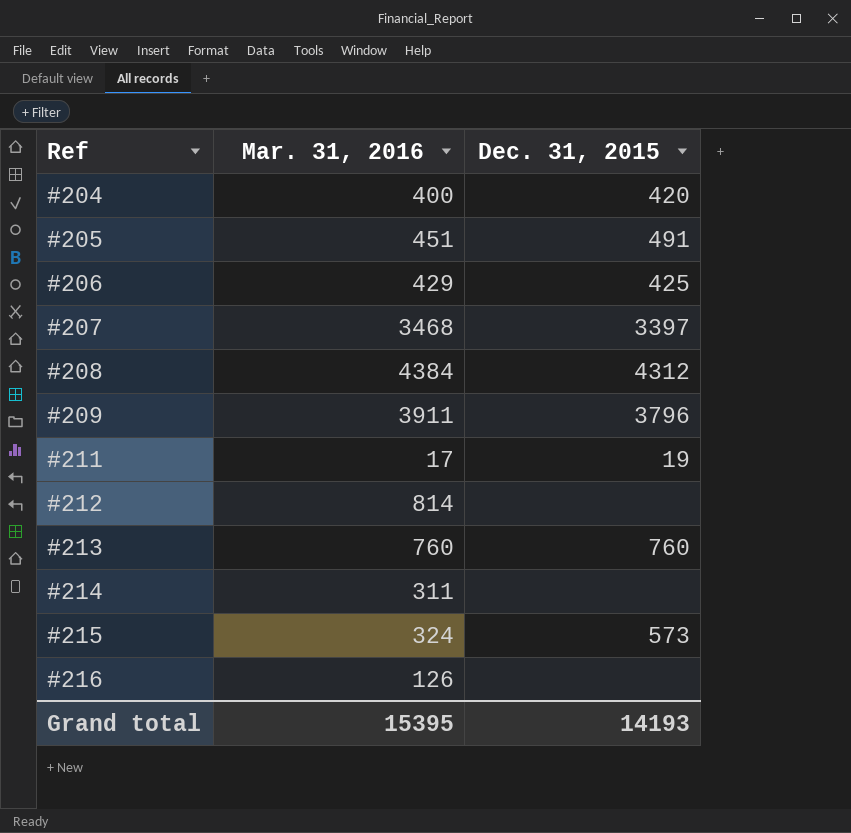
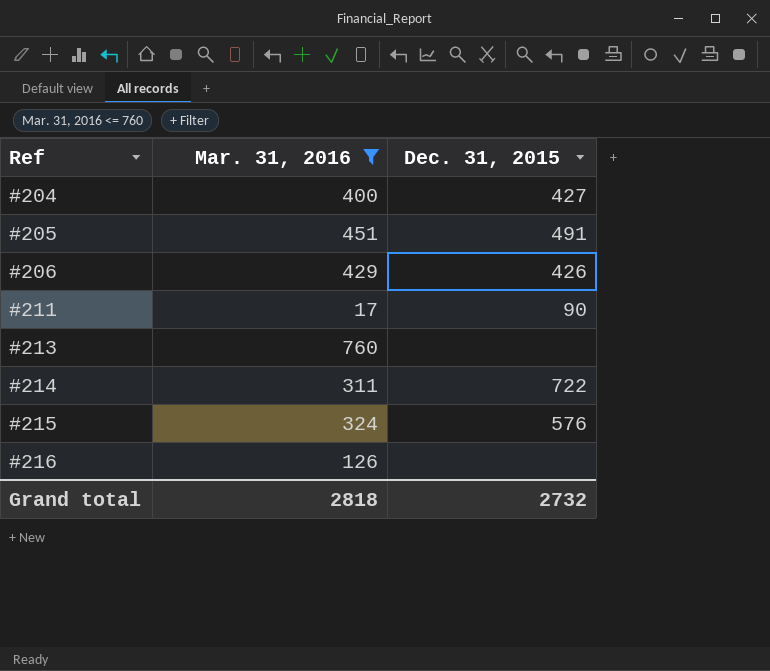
filter: none -> Mar. 31, 2016 <= 760
#204 | Dec. 31, 2015: 420 -> 427
#206 | Dec. 31, 2015: 425 -> 426
#211 | Dec. 31, 2015: 19 -> 90
#213 | Dec. 31, 2015: 760 -> none
#214 | Dec. 31, 2015: none -> 722
#215 | Dec. 31, 2015: 573 -> 576
Grand total | Mar. 31, 2016: 15395 -> 2818
Grand total | Dec. 31, 2015: 14193 -> 2732

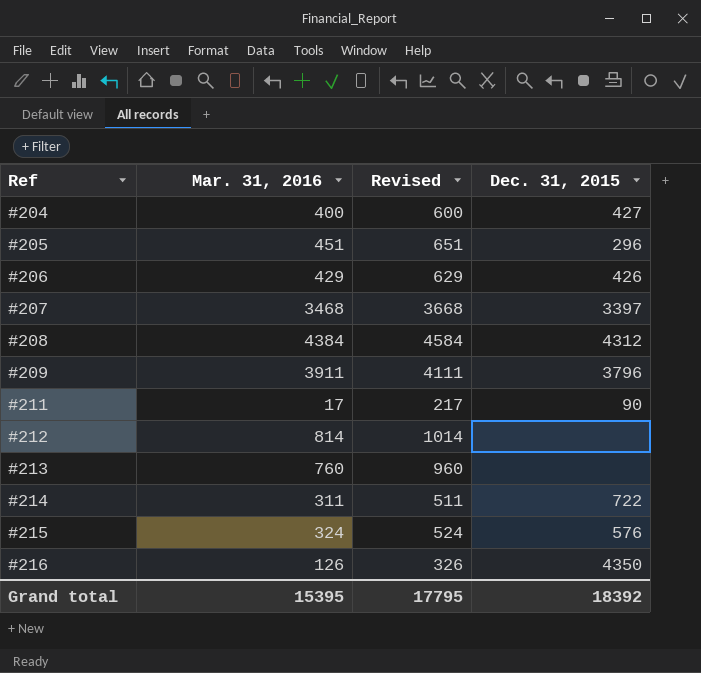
filter: Mar. 31, 2016 <= 760 -> none
column Revised | formula: none -> [Mar. 31, 2016] + 200
#205 | Dec. 31, 2015: 491 -> 296
#216 | Dec. 31, 2015: none -> 4350
Grand total | Mar. 31, 2016: 2818 -> 15395
Grand total | Dec. 31, 2015: 2732 -> 18392

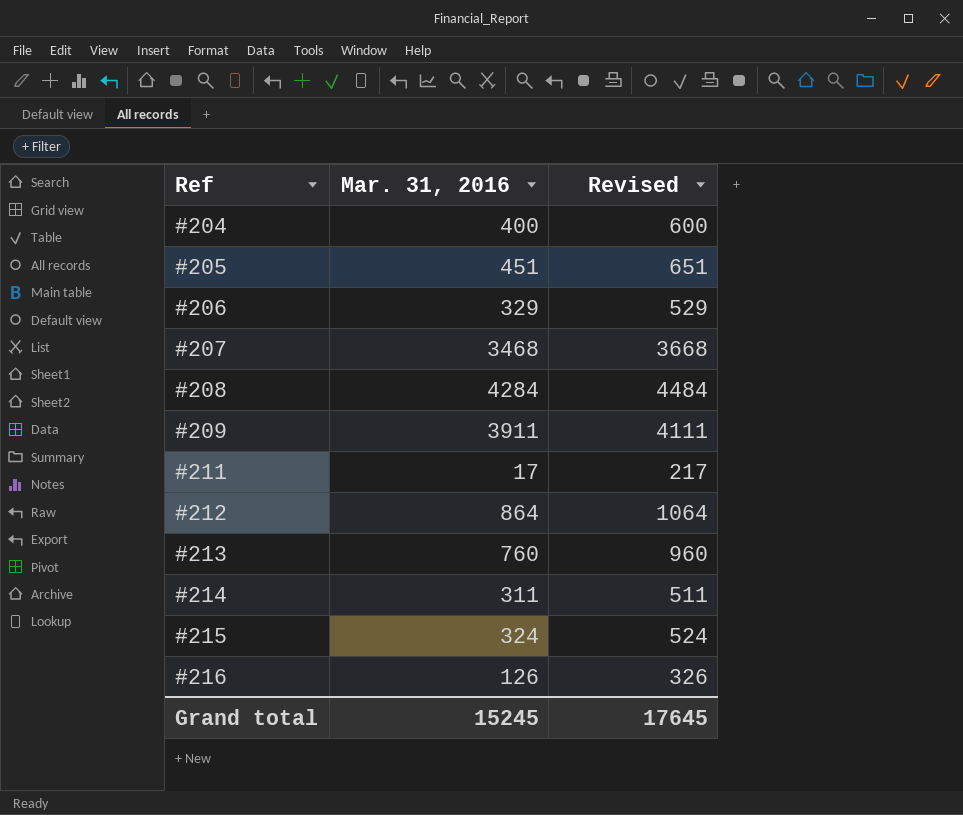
column Dec. 31, 2015 | position: 4 -> none
#206 | Mar. 31, 2016: 429 -> 329
#206 | Revised: 629 -> 529
#208 | Mar. 31, 2016: 4384 -> 4284
#208 | Revised: 4584 -> 4484
#212 | Mar. 31, 2016: 814 -> 864
#212 | Revised: 1014 -> 1064
Grand total | Mar. 31, 2016: 15395 -> 15245
Grand total | Revised: 17795 -> 17645

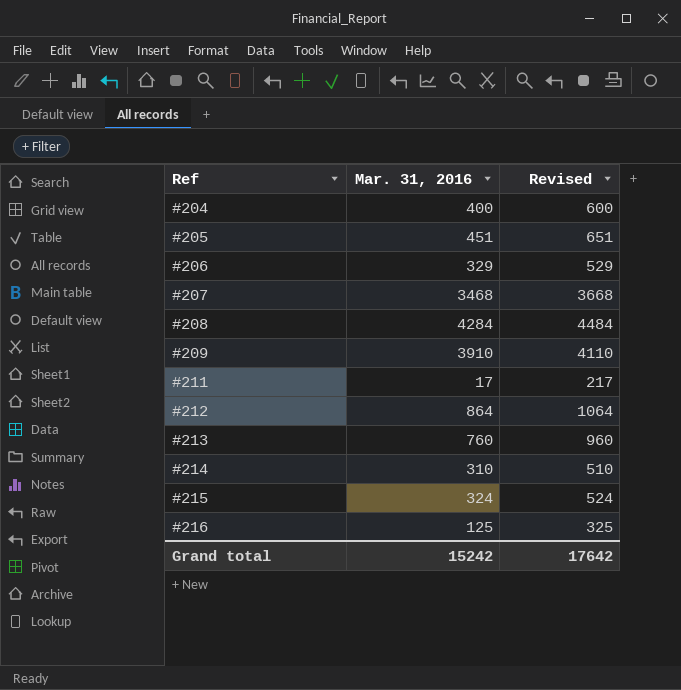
#209 | Mar. 31, 2016: 3911 -> 3910
#209 | Revised: 4111 -> 4110
#214 | Mar. 31, 2016: 311 -> 310
#214 | Revised: 511 -> 510
#216 | Mar. 31, 2016: 126 -> 125
#216 | Revised: 326 -> 325
Grand total | Mar. 31, 2016: 15245 -> 15242
Grand total | Revised: 17645 -> 17642

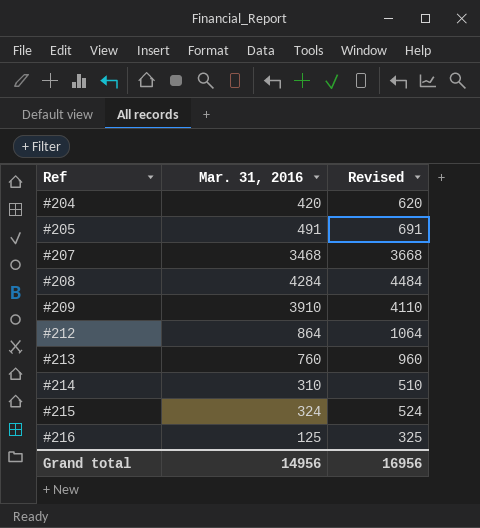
row #206: 329 | 529 -> none
row #211: 17 | 217 -> none
#204 | Mar. 31, 2016: 400 -> 420
#204 | Revised: 600 -> 620
#205 | Mar. 31, 2016: 451 -> 491
#205 | Revised: 651 -> 691
Grand total | Mar. 31, 2016: 15242 -> 14956
Grand total | Revised: 17642 -> 16956

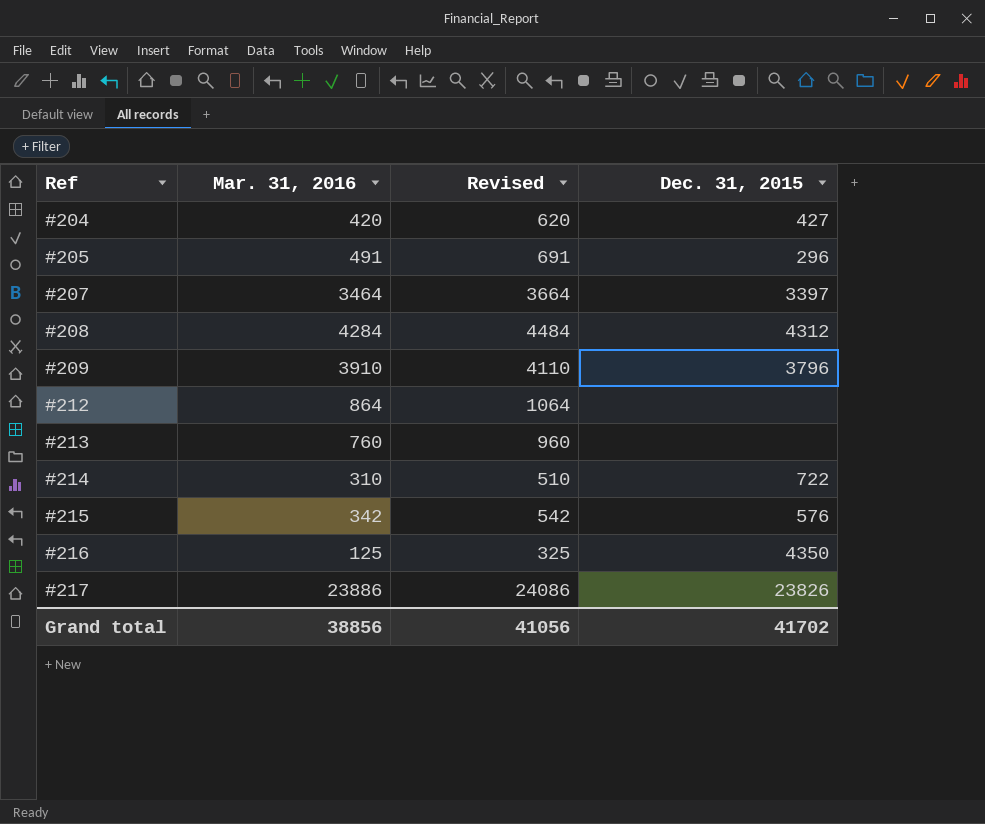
column Dec. 31, 2015 | position: none -> 4
#207 | Mar. 31, 2016: 3468 -> 3464
#207 | Revised: 3668 -> 3664
#215 | Mar. 31, 2016: 324 -> 342
#215 | Revised: 524 -> 542
row #217: none -> 23886 | 24086 | 23826
Grand total | Mar. 31, 2016: 14956 -> 38856
Grand total | Revised: 16956 -> 41056

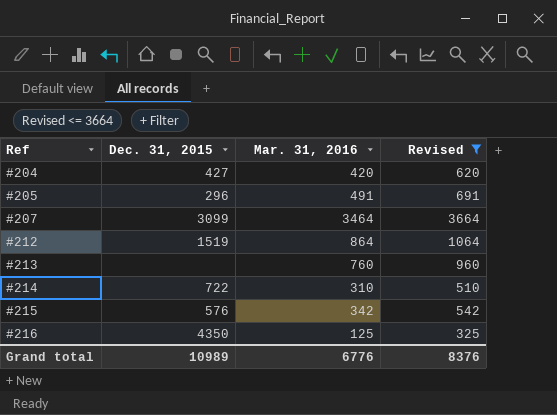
filter: none -> Revised <= 3664
column Dec. 31, 2015 | position: 4 -> 2
#207 | Dec. 31, 2015: 3397 -> 3099
#212 | Dec. 31, 2015: none -> 1519
Grand total | Dec. 31, 2015: 41702 -> 10989
Grand total | Mar. 31, 2016: 38856 -> 6776
Grand total | Revised: 41056 -> 8376

